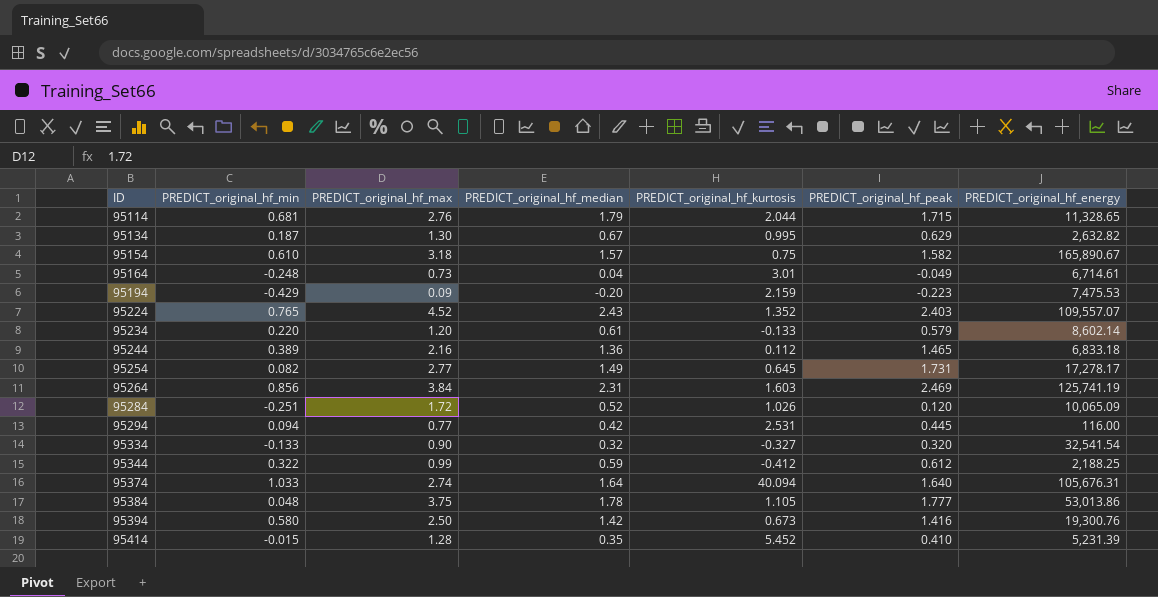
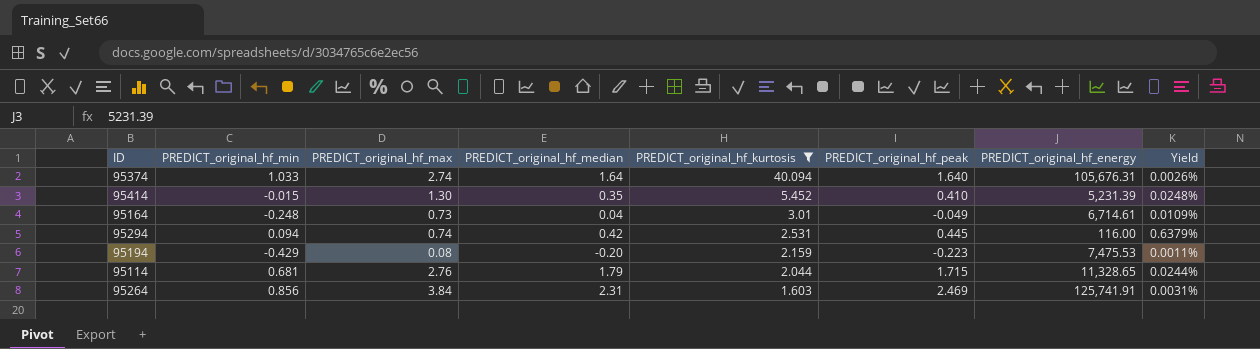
filter: none -> PREDICT_original_hf_kurtosis >= 1.603
row order: ID ascending -> PREDICT_original_hf_kurtosis descending
column Yield | formula: none -> [PREDICT_original_hf_max] / [PREDICT_original_hf_energy]
95414 | PREDICT_original_hf_max: 1.28 -> 1.30
95294 | PREDICT_original_hf_max: 0.77 -> 0.74
95194 | PREDICT_original_hf_max: 0.09 -> 0.08
95264 | PREDICT_original_hf_energy: 125,741.19 -> 125,741.91

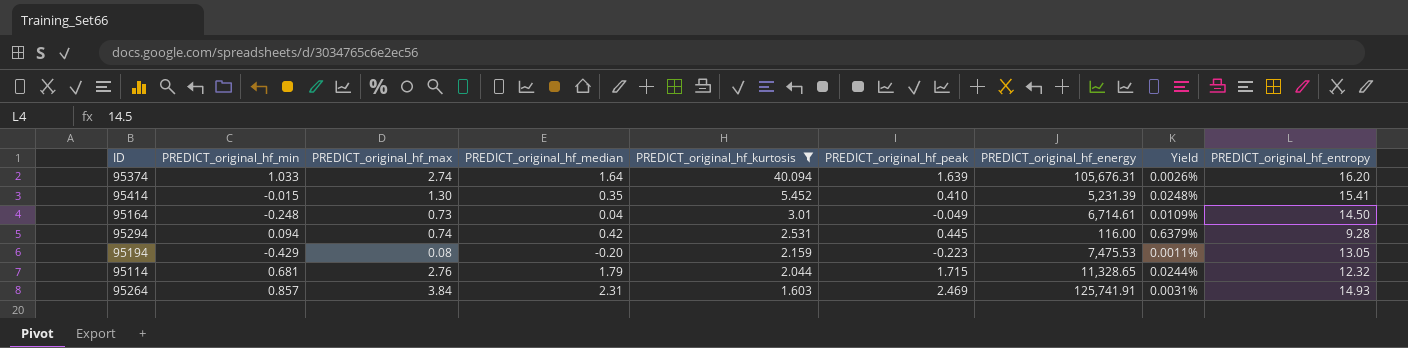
column PREDICT_original_hf_entropy | position: none -> 9
95374 | PREDICT_original_hf_peak: 1.640 -> 1.639
95264 | PREDICT_original_hf_min: 0.856 -> 0.857

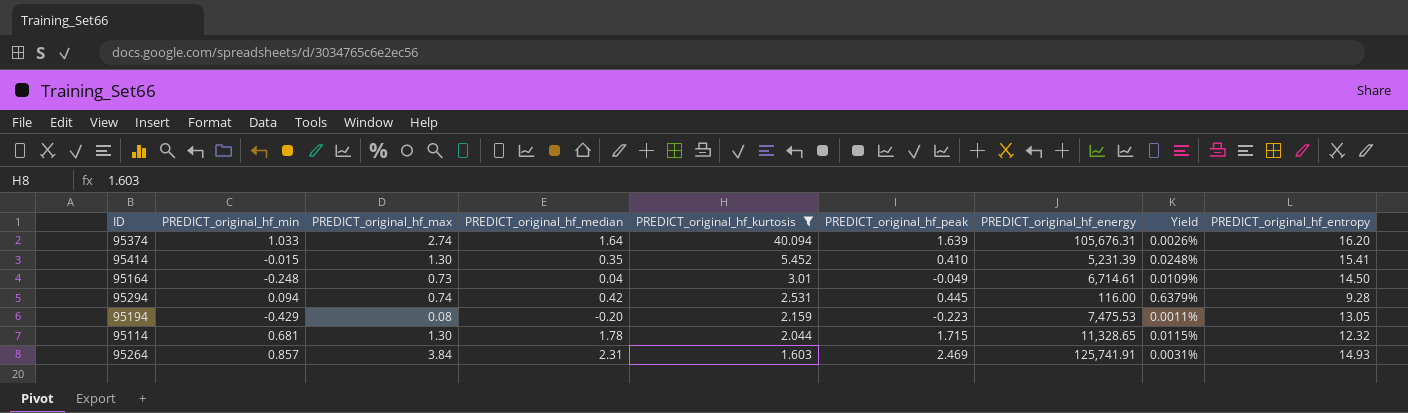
95114 | PREDICT_original_hf_max: 2.76 -> 1.30
95114 | PREDICT_original_hf_median: 1.79 -> 1.78
95114 | Yield: 0.0244% -> 0.0115%

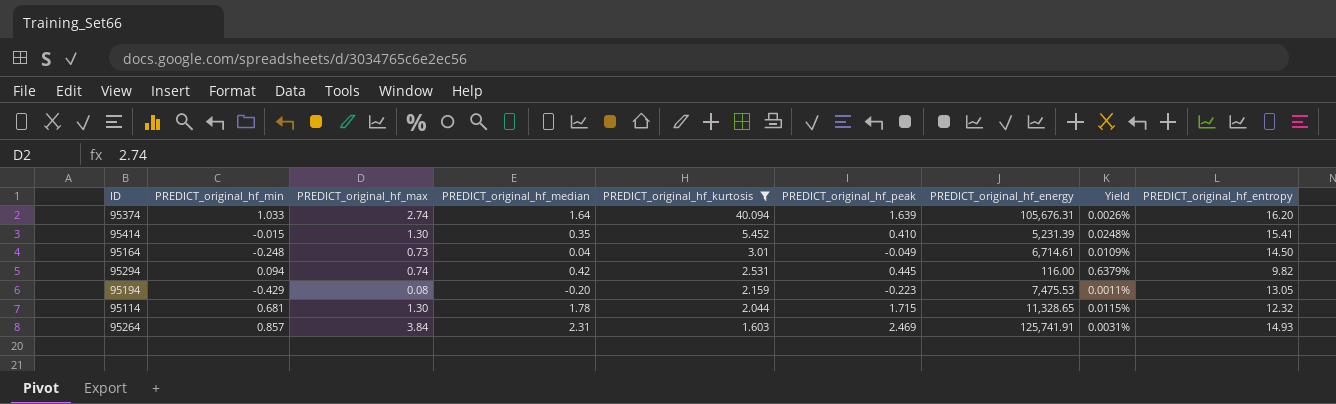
95294 | PREDICT_original_hf_entropy: 9.28 -> 9.82

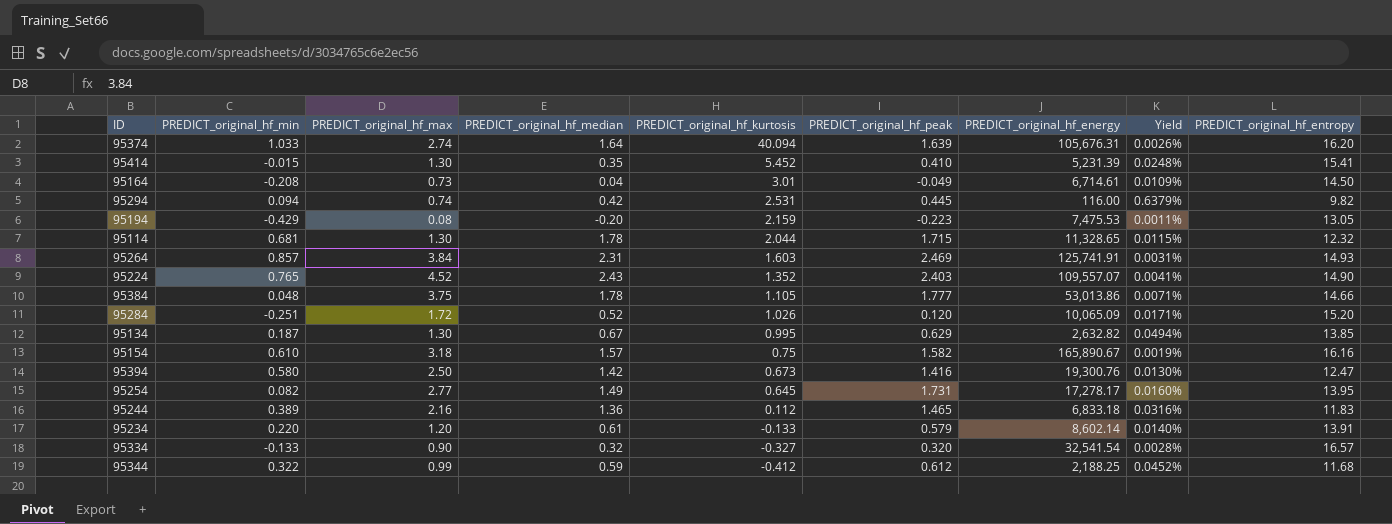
filter: PREDICT_original_hf_kurtosis >= 1.603 -> none
95164 | PREDICT_original_hf_min: -0.248 -> -0.208

